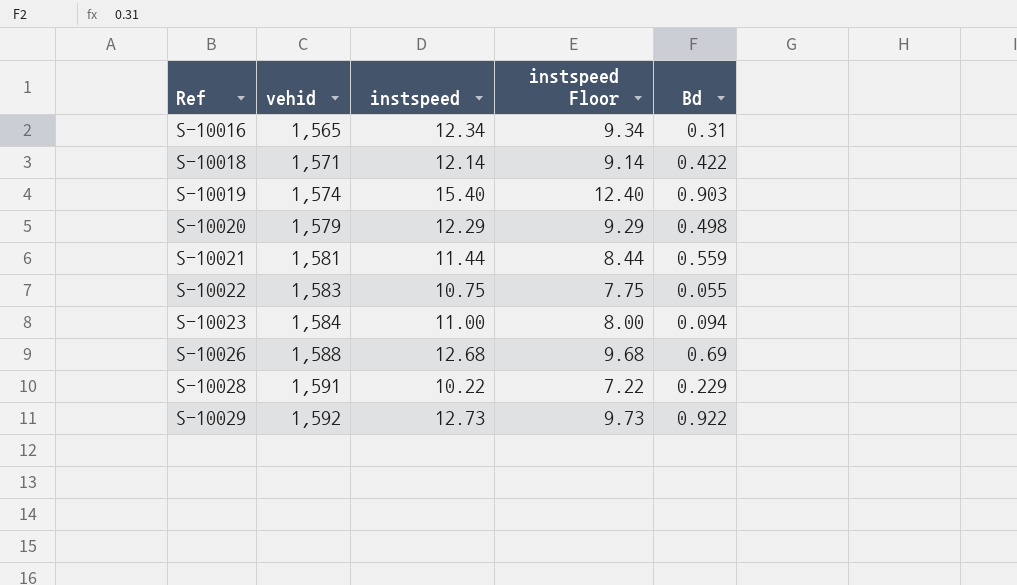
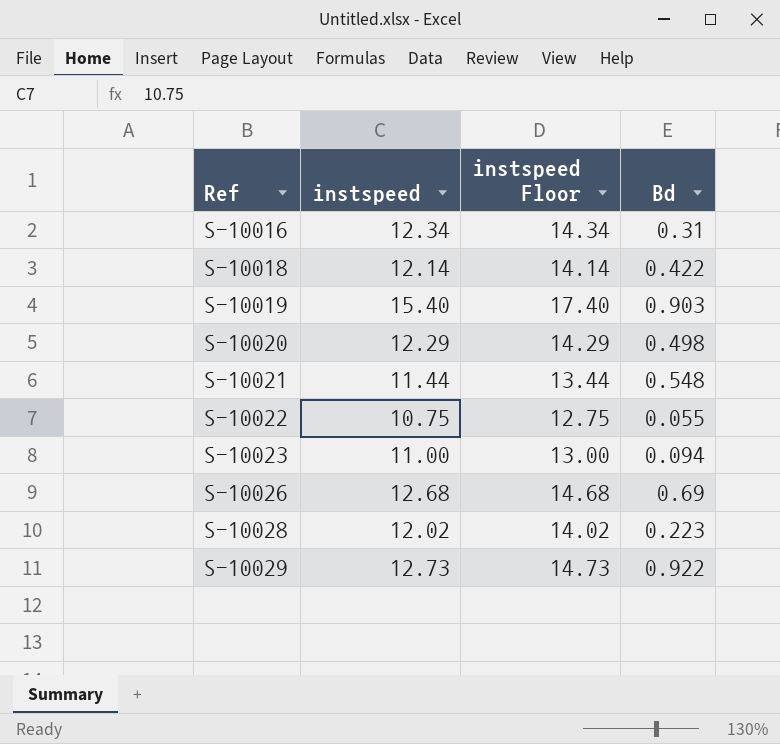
column vehid | position: 2 -> none
column instspeed Floor | formula: [instspeed] - 3 -> [instspeed] + 2
S-10021 | Bd: 0.559 -> 0.548
S-10028 | instspeed: 10.22 -> 12.02
S-10028 | Bd: 0.229 -> 0.223

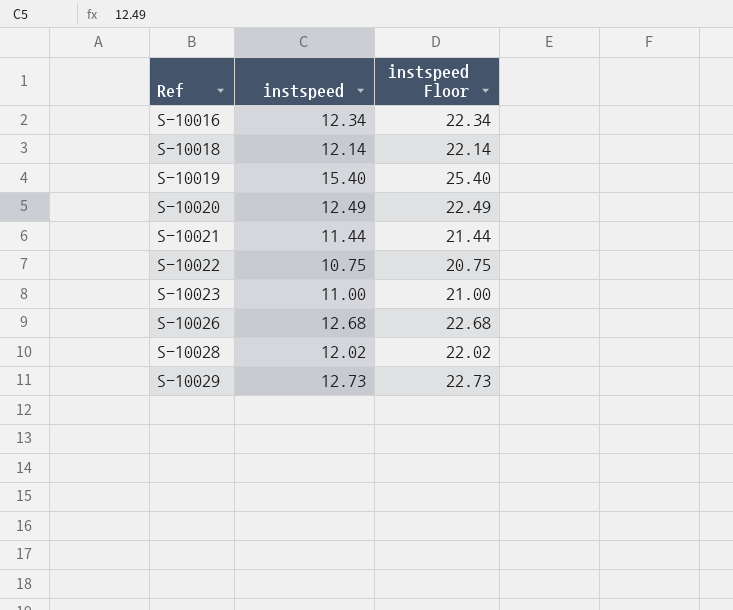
column Bd | position: 4 -> none
column instspeed Floor | formula: [instspeed] + 2 -> [instspeed] + 10
S-10020 | instspeed: 12.29 -> 12.49

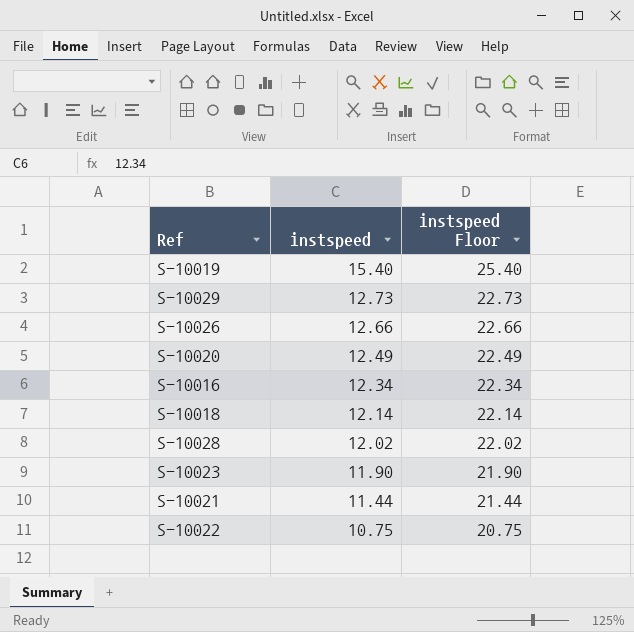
row order: Ref ascending -> instspeed descending
S-10026 | instspeed: 12.68 -> 12.66
S-10026 | instspeed Floor: 22.68 -> 22.66
S-10023 | instspeed: 11.00 -> 11.90
S-10023 | instspeed Floor: 21.00 -> 21.90

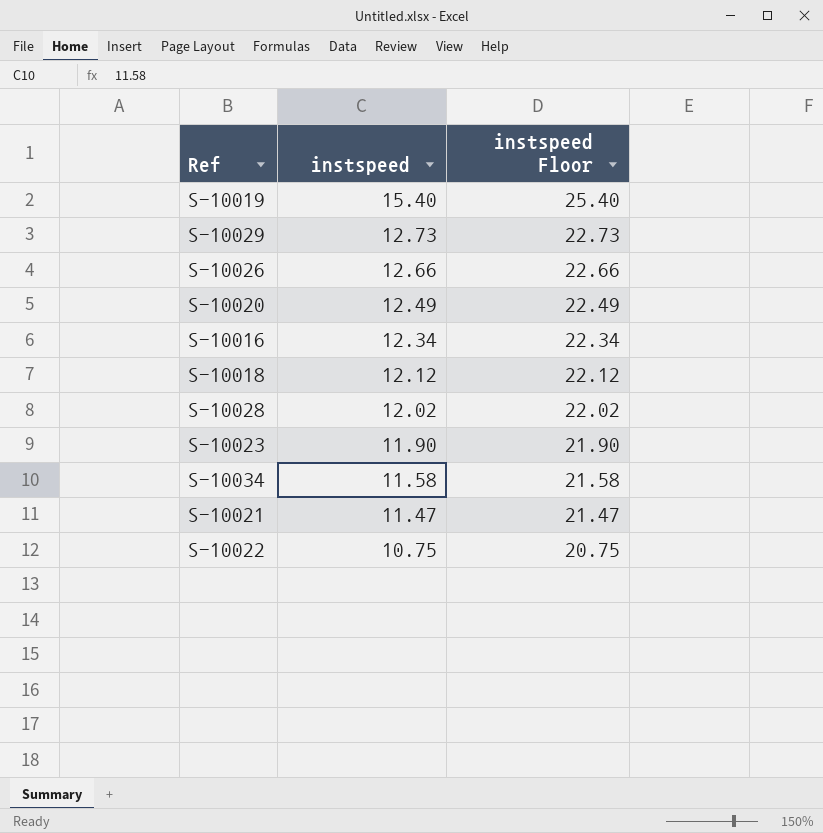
S-10018 | instspeed: 12.14 -> 12.12
S-10018 | instspeed Floor: 22.14 -> 22.12
row S-10034: none -> 11.58 | 21.58
S-10021 | instspeed: 11.44 -> 11.47
S-10021 | instspeed Floor: 21.44 -> 21.47

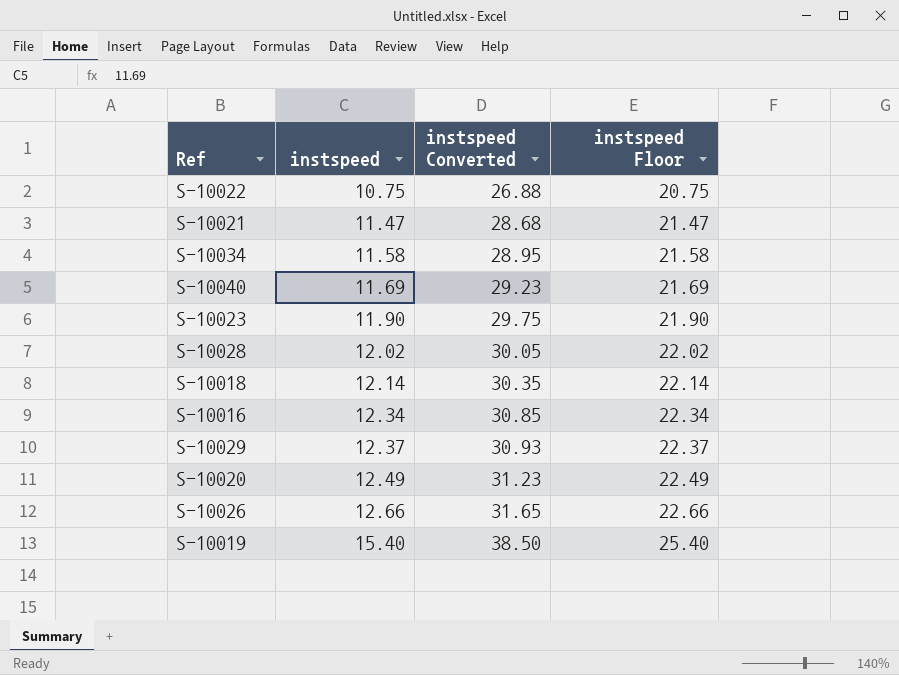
row order: instspeed descending -> instspeed ascending
column instspeed Converted | formula: none -> [instspeed] * 2.5
row S-10040: none -> 11.69 | 29.23 | 21.69
S-10018 | instspeed: 12.12 -> 12.14
S-10018 | instspeed Floor: 22.12 -> 22.14
S-10029 | instspeed: 12.73 -> 12.37
S-10029 | instspeed Floor: 22.73 -> 22.37

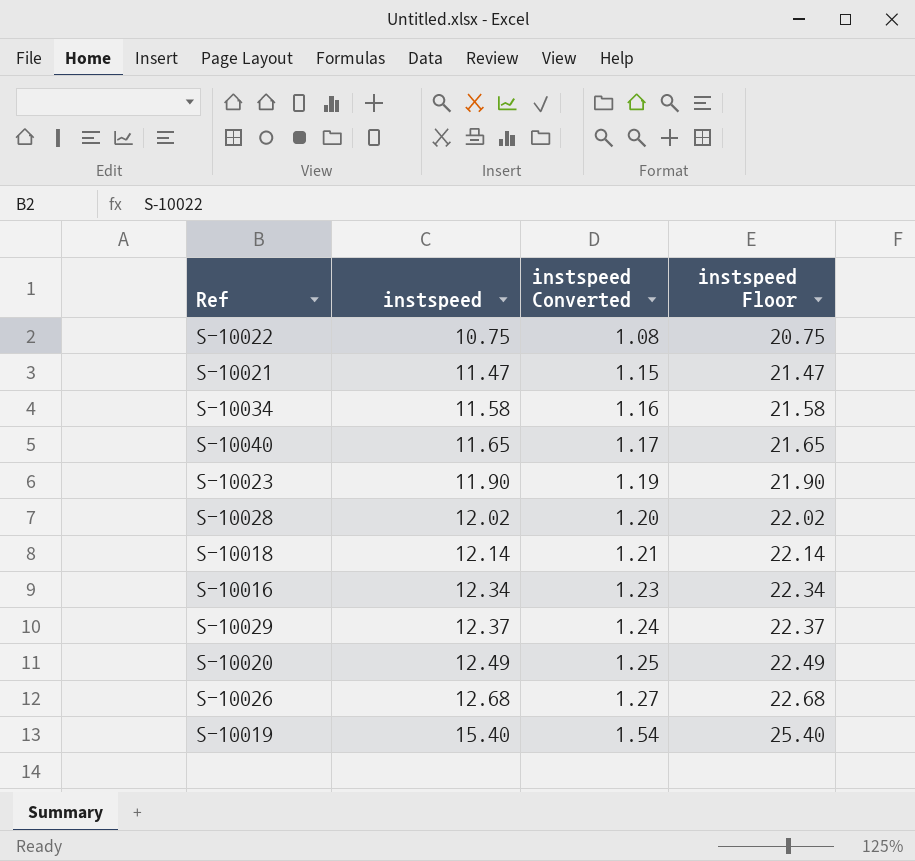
column instspeed Converted | formula: [instspeed] * 2.5 -> [instspeed] * 0.1
S-10040 | instspeed: 11.69 -> 11.65
S-10040 | instspeed Floor: 21.69 -> 21.65
S-10026 | instspeed: 12.66 -> 12.68
S-10026 | instspeed Floor: 22.66 -> 22.68

